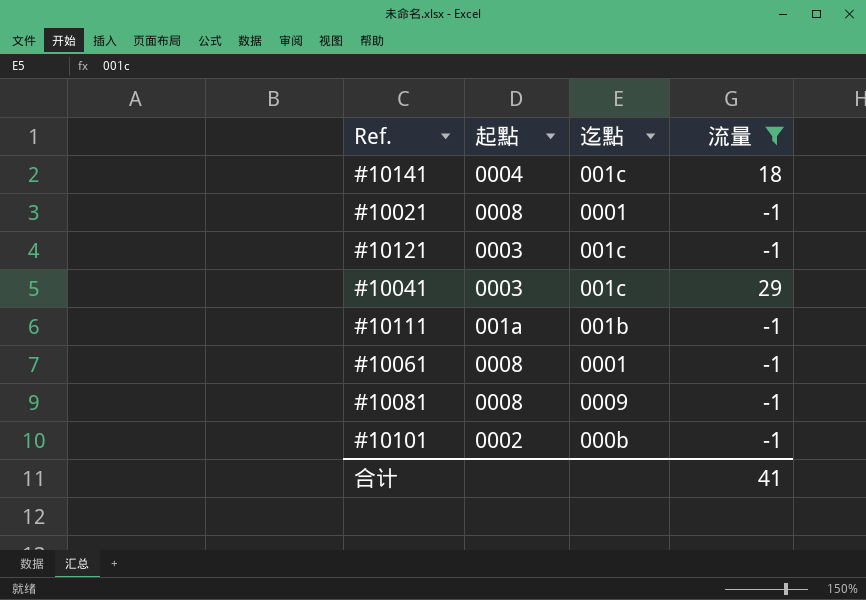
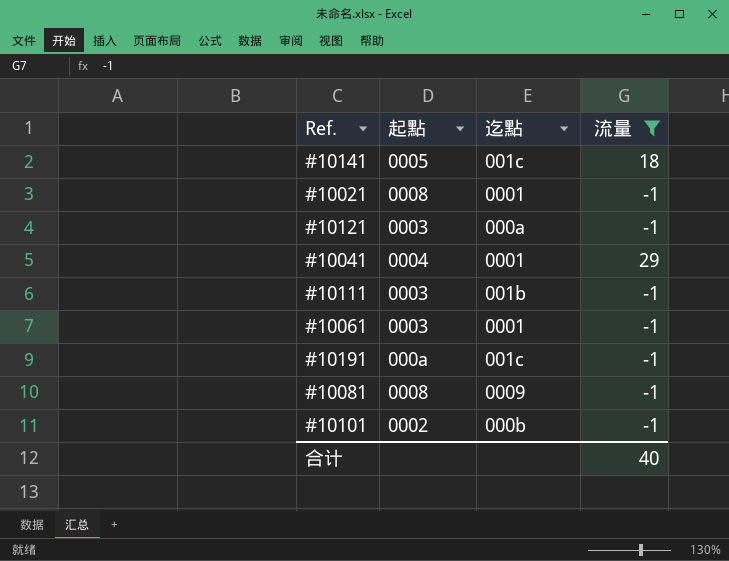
#10141 | 起點: 0004 -> 0005
#10121 | 迄點: 001c -> 000a
#10041 | 起點: 0003 -> 0004
#10041 | 迄點: 001c -> 0001
#10111 | 起點: 001a -> 0003
#10061 | 起點: 0008 -> 0003
row #10191: none -> 000a | 001c | -1
合计 | 流量: 41 -> 40

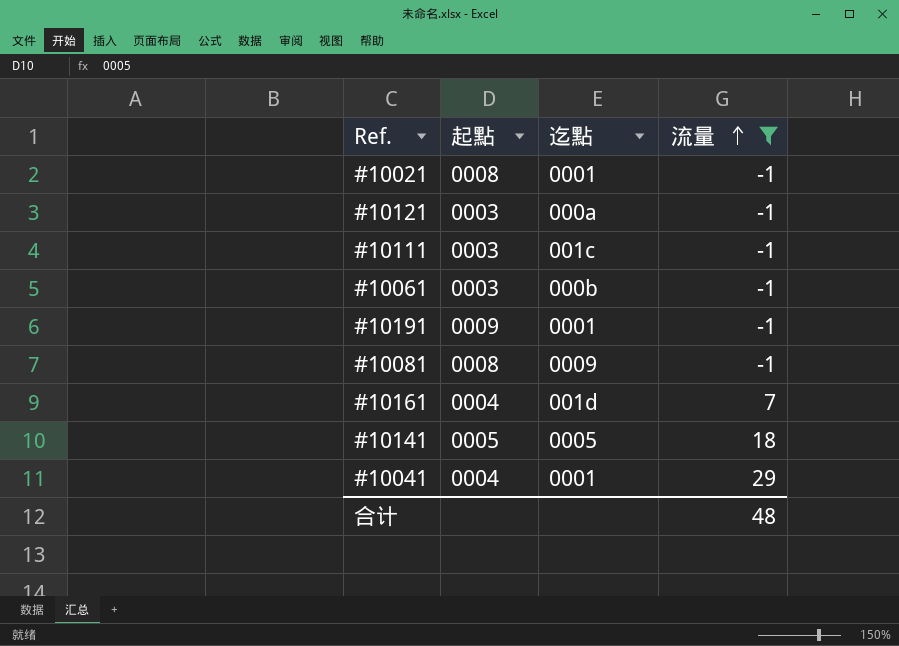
row order: none -> 流量 ascending
row #10101: 0002 | 000b | -1 -> none
#10111 | 迄點: 001b -> 001c
#10061 | 迄點: 0001 -> 000b
#10191 | 起點: 000a -> 0009
#10191 | 迄點: 001c -> 0001
row #10161: none -> 0004 | 001d | 7
#10141 | 迄點: 001c -> 0005
合计 | 流量: 40 -> 48

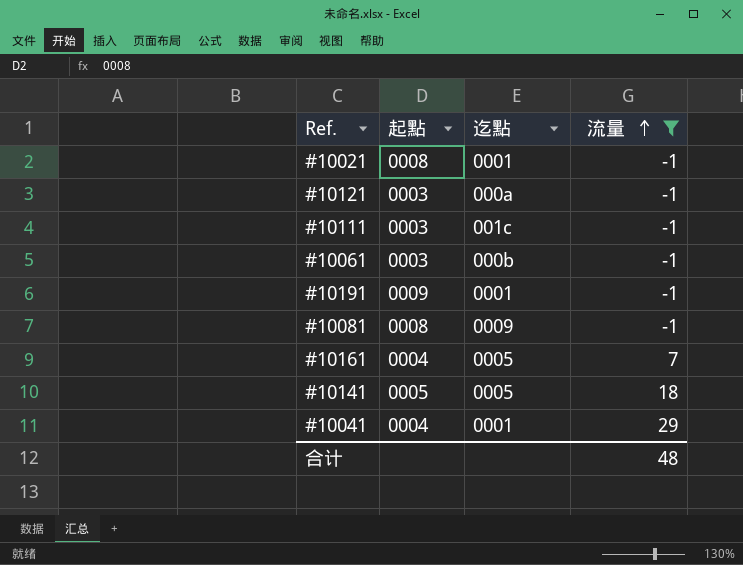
#10161 | 迄點: 001d -> 0005

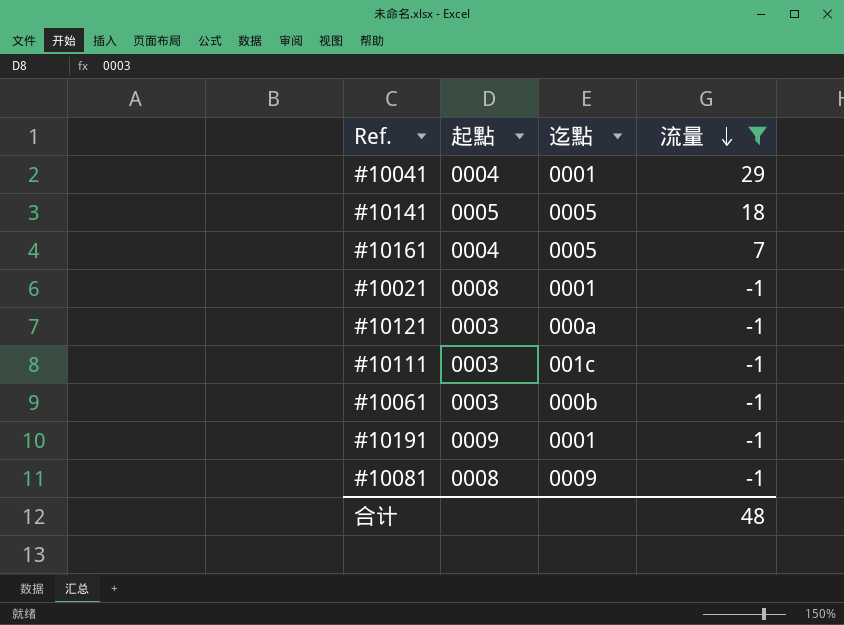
row order: 流量 ascending -> 流量 descending

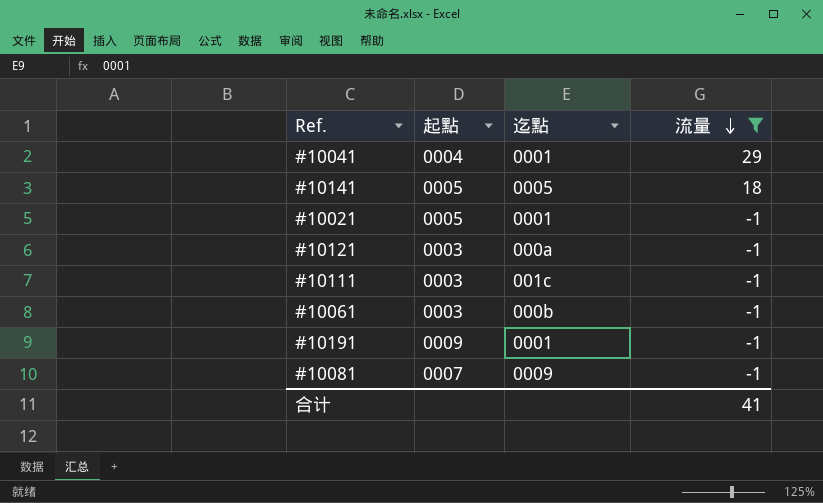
row #10161: 0004 | 0005 | 7 -> none
#10021 | 起點: 0008 -> 0005
#10081 | 起點: 0008 -> 0007
合计 | 流量: 48 -> 41

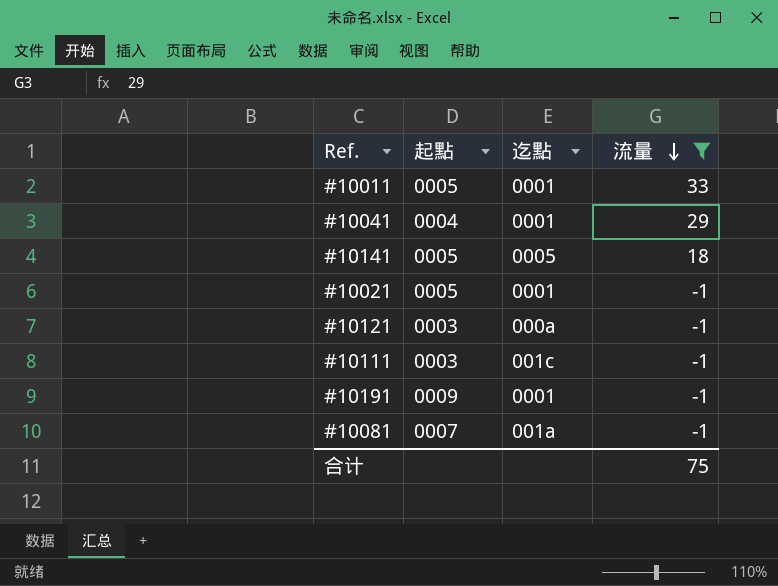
row #10061: 0003 | 000b | -1 -> none
row #10011: none -> 0005 | 0001 | 33
#10081 | 迄點: 0009 -> 001a
合计 | 流量: 41 -> 75

